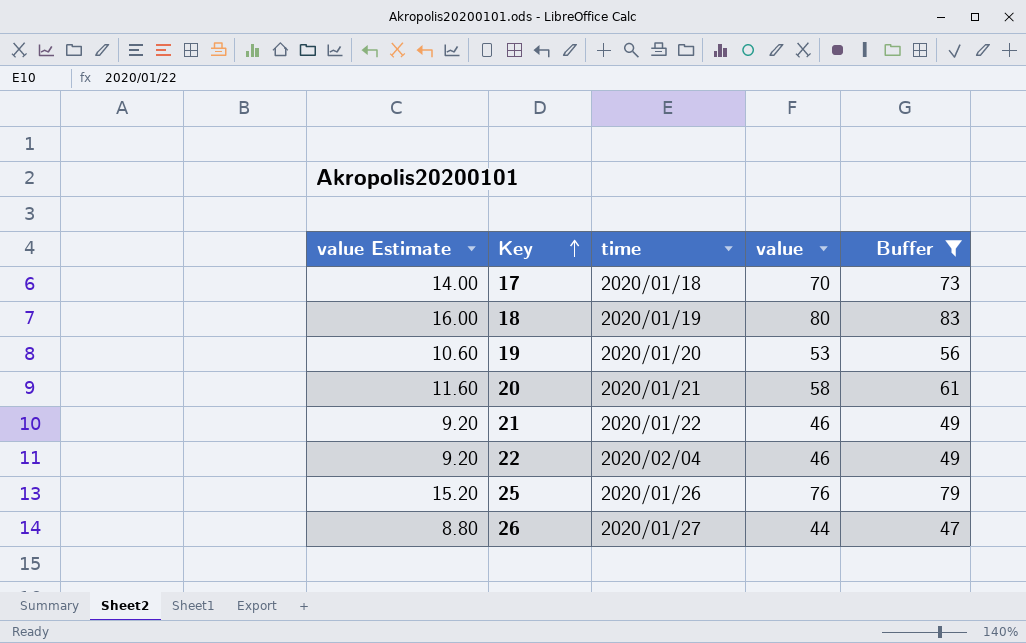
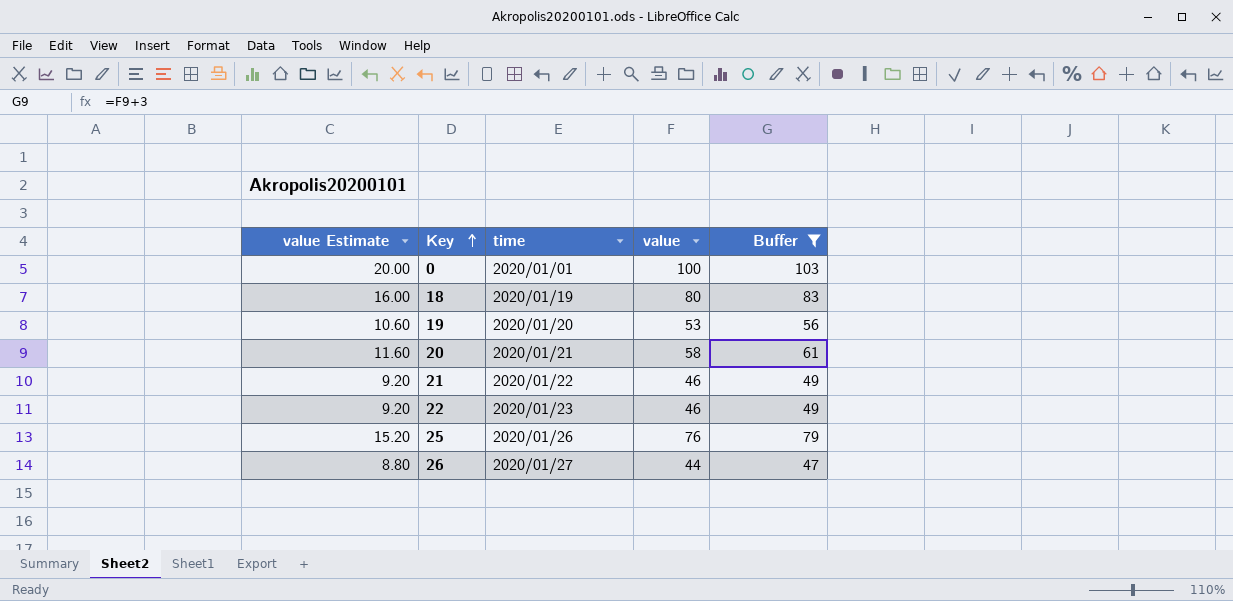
row 17: 14.00 | 2020/01/18 | 70 | 73 -> none
row 0: none -> 20.00 | 2020/01/01 | 100 | 103
22 | time: 2020/02/04 -> 2020/01/23

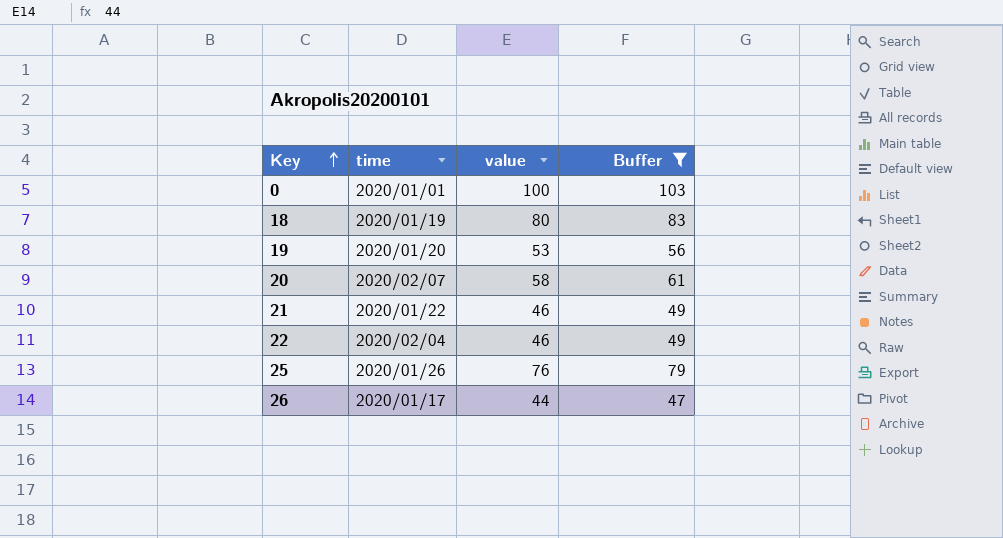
column value Estimate | formula: [value] * 0.2 -> none
20 | time: 2020/01/21 -> 2020/02/07
22 | time: 2020/01/23 -> 2020/02/04
26 | time: 2020/01/27 -> 2020/01/17

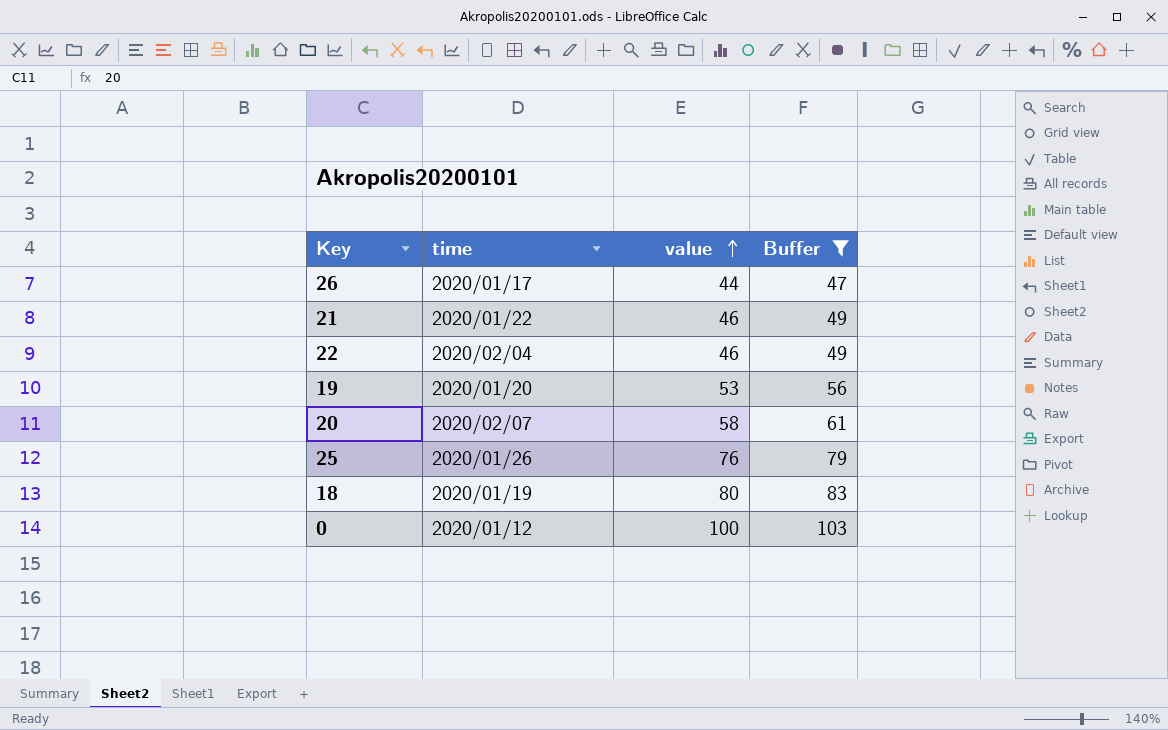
row order: Key ascending -> value ascending
0 | time: 2020/01/01 -> 2020/01/12

